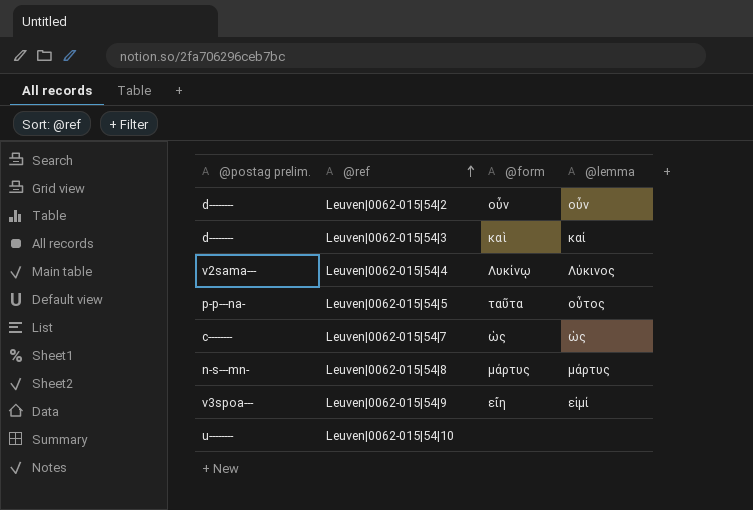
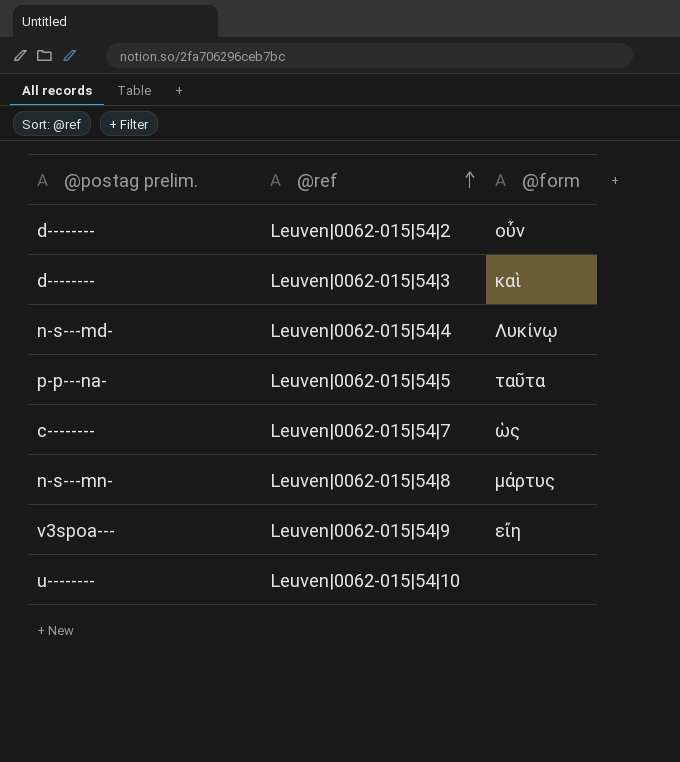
column @lemma | position: 4 -> none
Leuven|0062-015|54|4 | @postag prelim.: v2sama--- -> n-s---md-

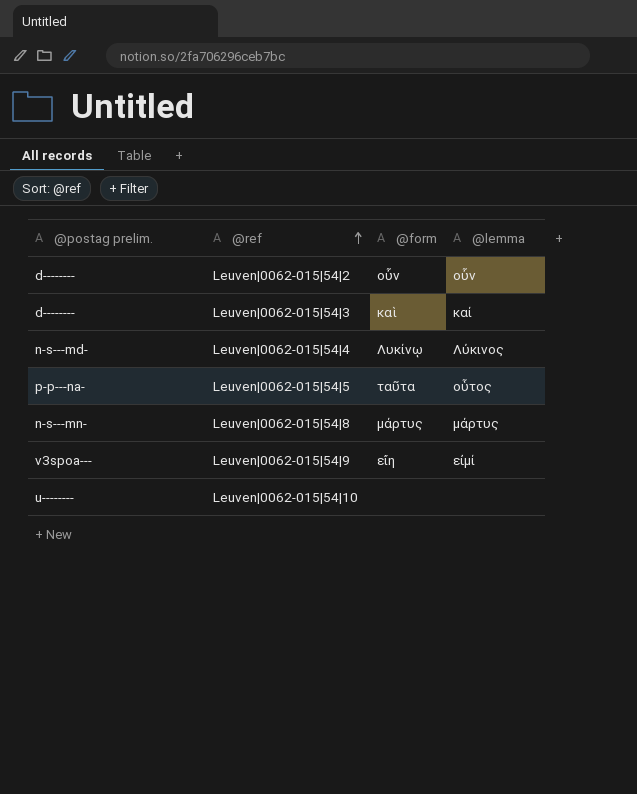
column @lemma | position: none -> 4
row Leuven|0062-015|54|7: c-------- | ὡς -> none

